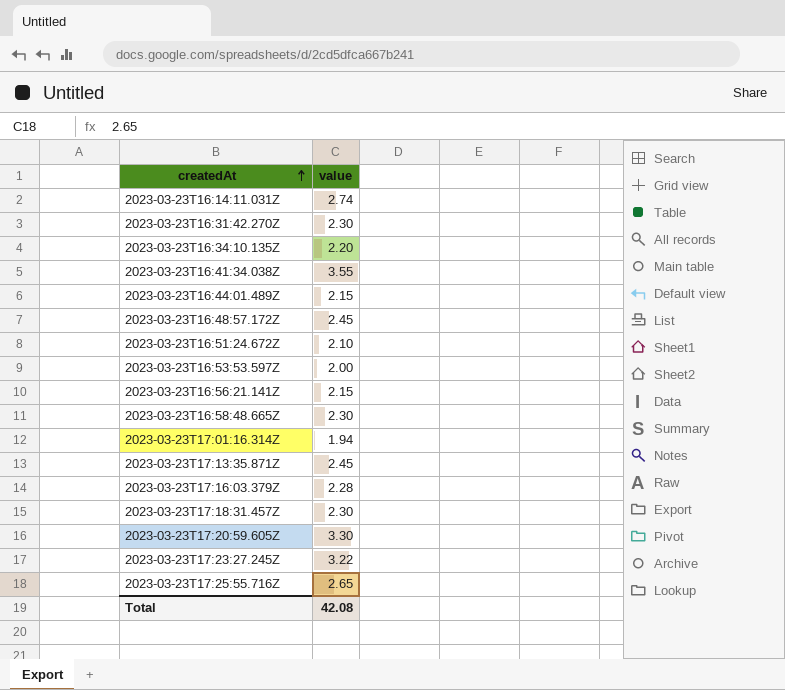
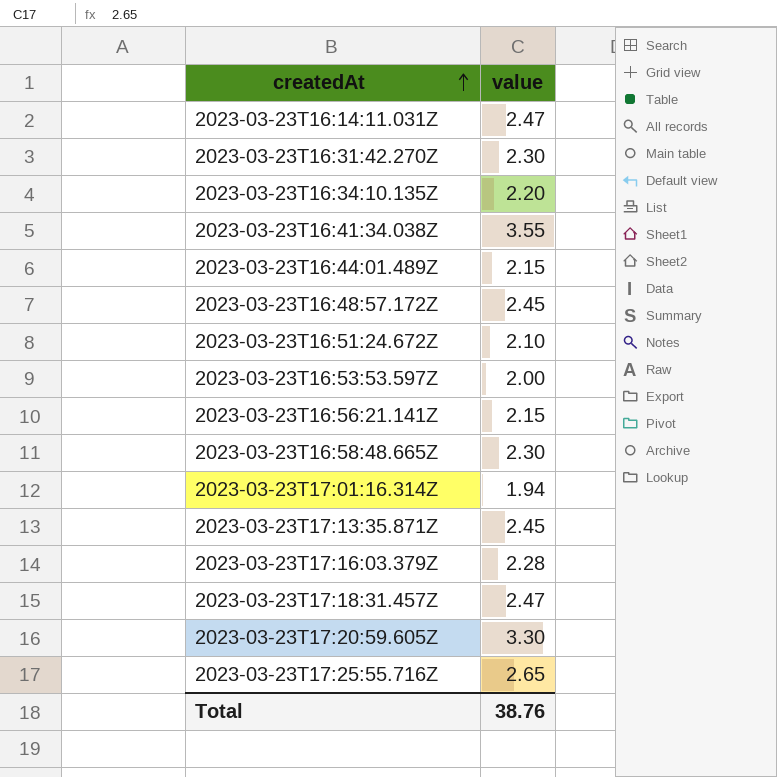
row 2023-03-23T17:23:27.245Z: 3.22 -> none
2023-03-23T16:14:11.031Z | value: 2.74 -> 2.47
2023-03-23T17:18:31.457Z | value: 2.30 -> 2.47
Total | value: 42.08 -> 38.76

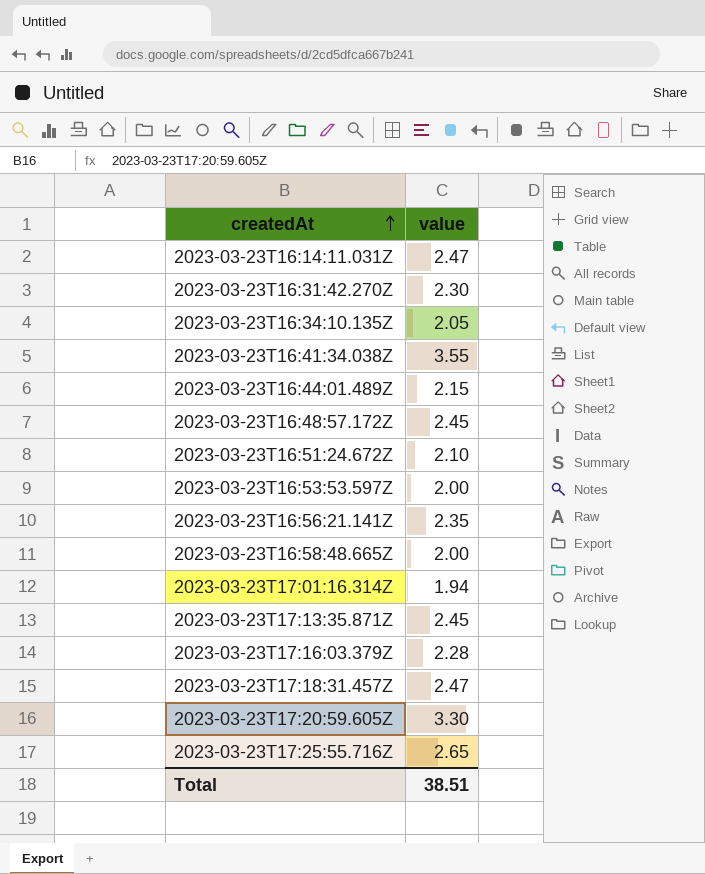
2023-03-23T16:34:10.135Z | value: 2.20 -> 2.05
2023-03-23T16:56:21.141Z | value: 2.15 -> 2.35
2023-03-23T16:58:48.665Z | value: 2.30 -> 2.00
Total | value: 38.76 -> 38.51

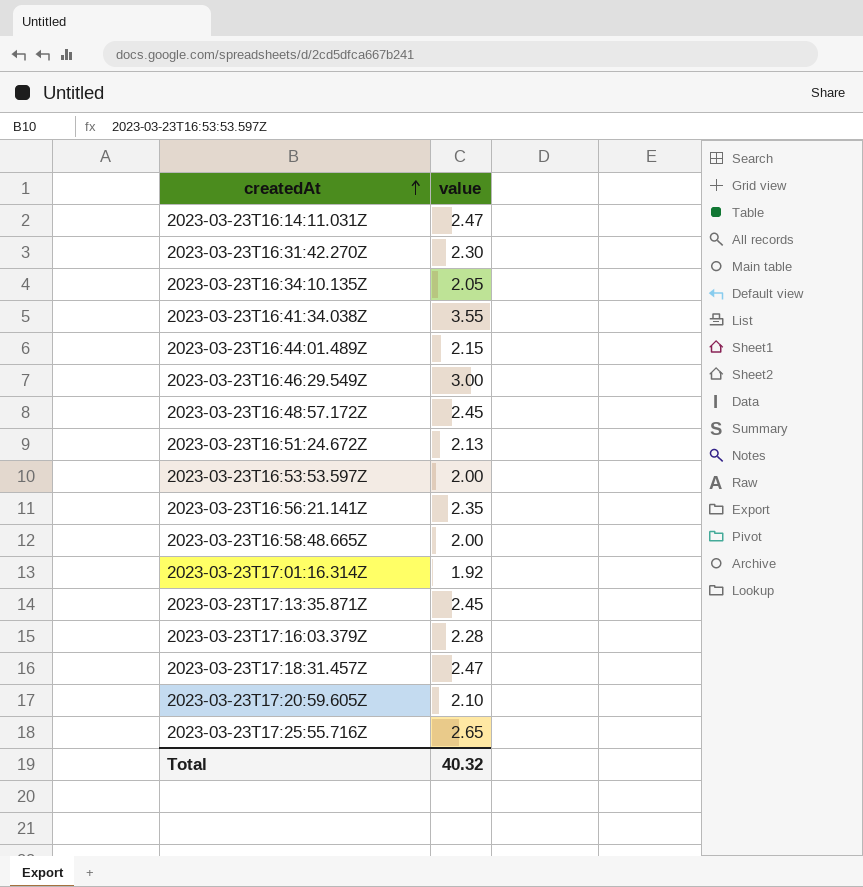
row 2023-03-23T16:46:29.549Z: none -> 3.00
2023-03-23T16:51:24.672Z | value: 2.10 -> 2.13
2023-03-23T17:01:16.314Z | value: 1.94 -> 1.92
2023-03-23T17:20:59.605Z | value: 3.30 -> 2.10
Total | value: 38.51 -> 40.32

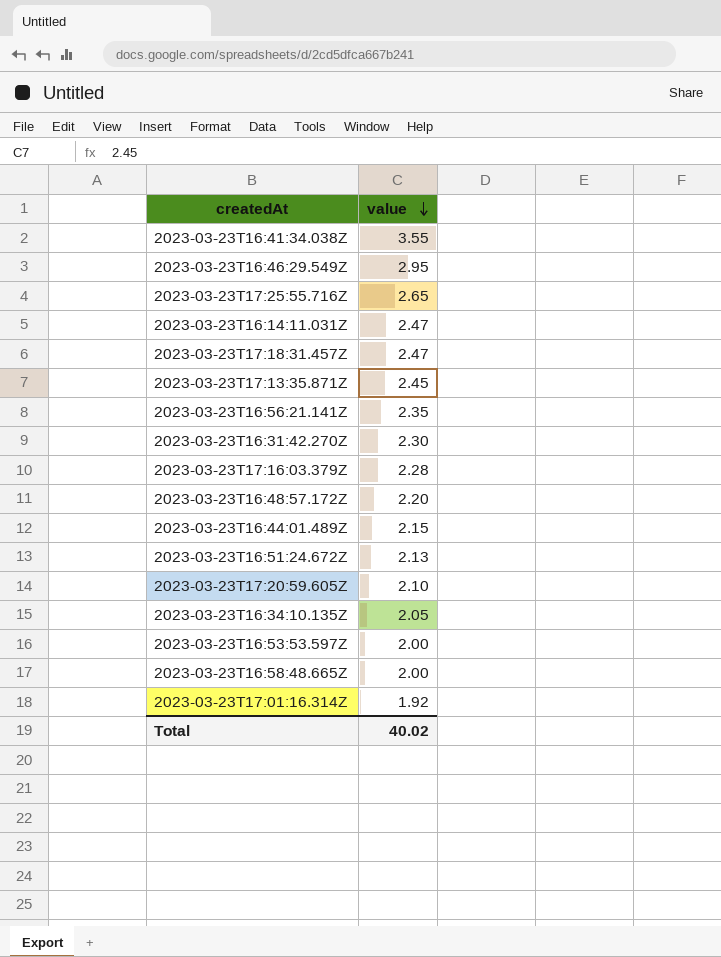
row order: createdAt ascending -> value descending
2023-03-23T16:46:29.549Z | value: 3.00 -> 2.95
2023-03-23T16:48:57.172Z | value: 2.45 -> 2.20
Total | value: 40.32 -> 40.02

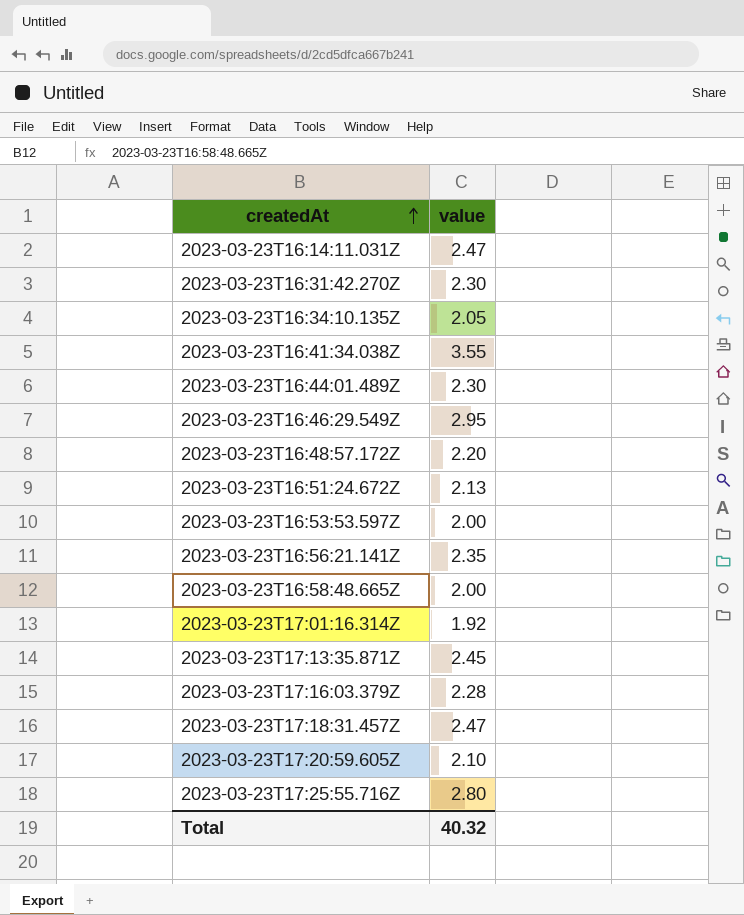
row order: value descending -> createdAt ascending
2023-03-23T16:44:01.489Z | value: 2.15 -> 2.30
2023-03-23T17:25:55.716Z | value: 2.65 -> 2.80
Total | value: 40.02 -> 40.32

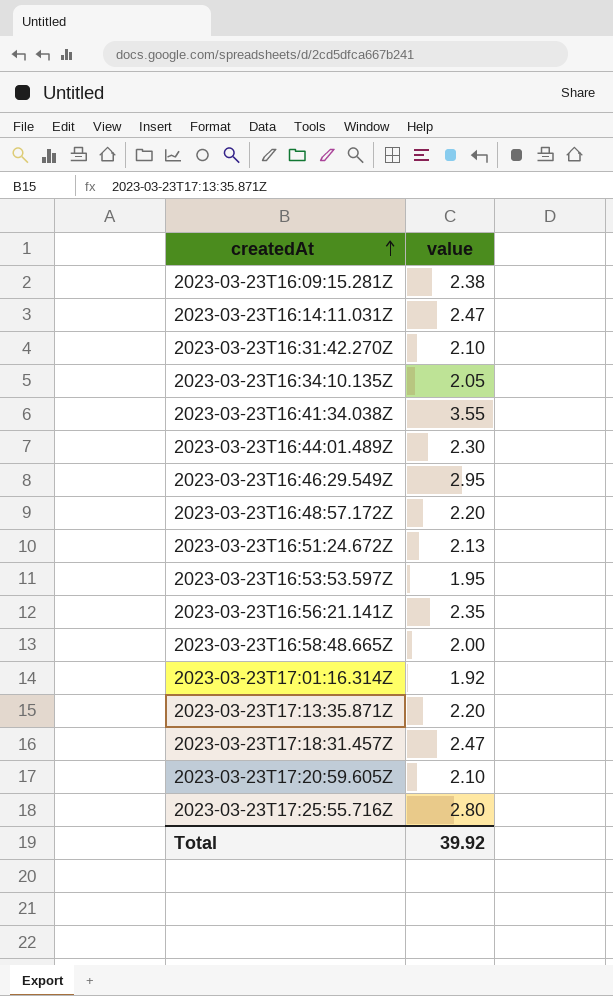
row 2023-03-23T17:16:03.379Z: 2.28 -> none
row 2023-03-23T16:09:15.281Z: none -> 2.38
2023-03-23T16:31:42.270Z | value: 2.30 -> 2.10
2023-03-23T16:53:53.597Z | value: 2.00 -> 1.95
2023-03-23T17:13:35.871Z | value: 2.45 -> 2.20
Total | value: 40.32 -> 39.92

